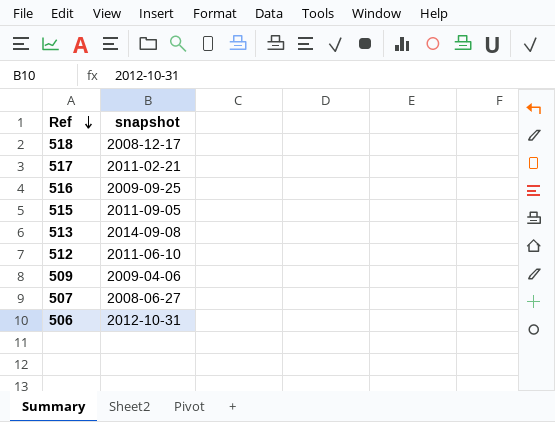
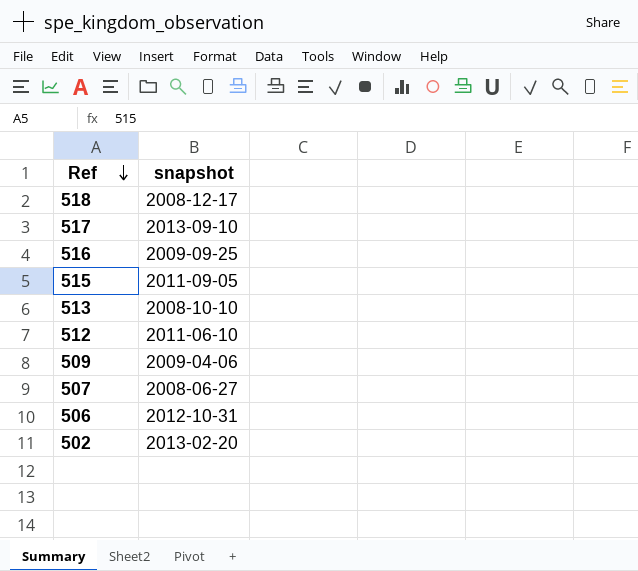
517 | snapshot: 2011-02-21 -> 2013-09-10
513 | snapshot: 2014-09-08 -> 2008-10-10
row 502: none -> 2013-02-20

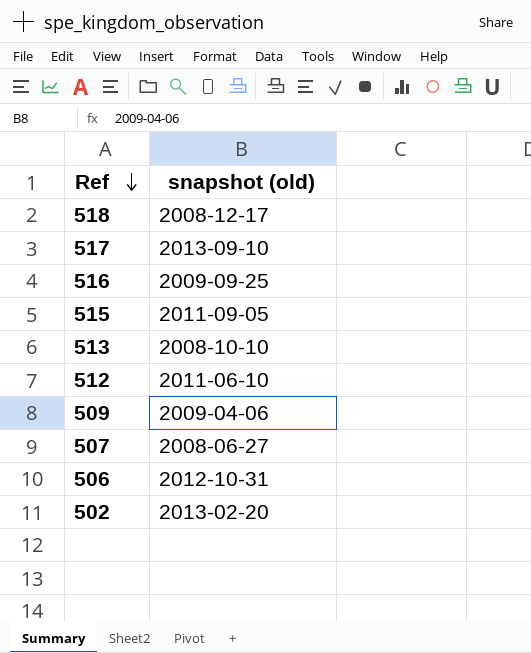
column name: snapshot -> snapshot (old)

